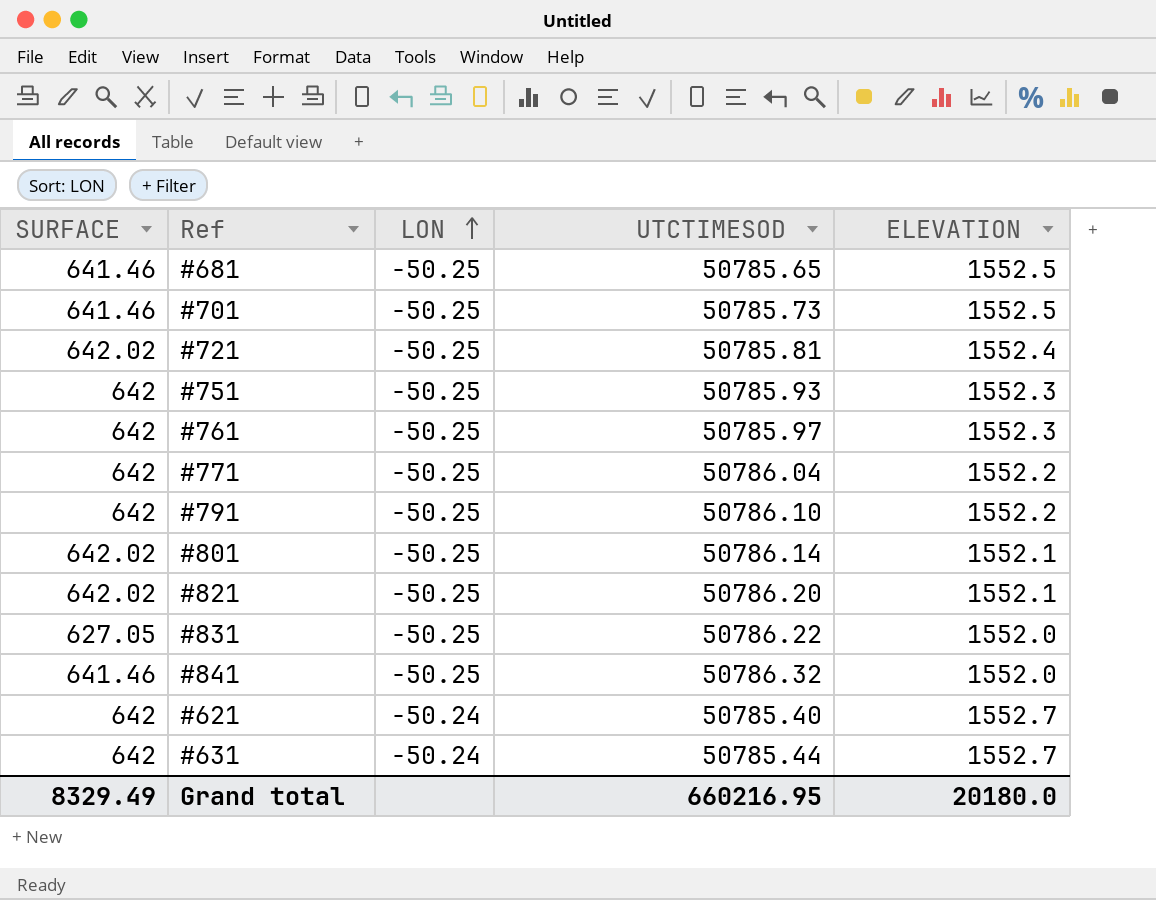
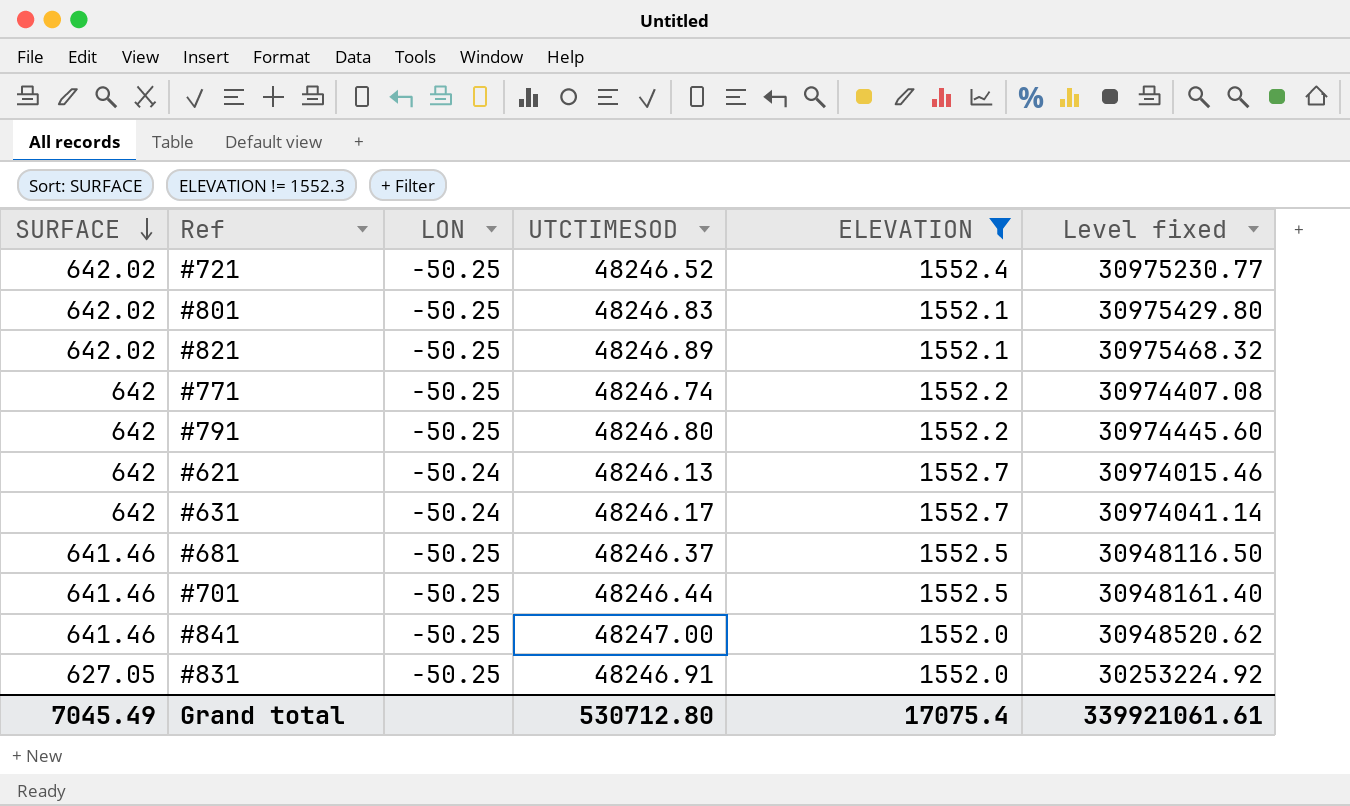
filter: none -> ELEVATION != 1552.3
row order: LON ascending -> SURFACE descending
column Level fixed | formula: none -> [SURFACE] * [UTCTIMESOD]
#721 | UTCTIMESOD: 50785.81 -> 48246.52
#801 | UTCTIMESOD: 50786.14 -> 48246.83
#821 | UTCTIMESOD: 50786.20 -> 48246.89
#771 | UTCTIMESOD: 50786.04 -> 48246.74
#791 | UTCTIMESOD: 50786.10 -> 48246.80
#621 | UTCTIMESOD: 50785.40 -> 48246.13
#631 | UTCTIMESOD: 50785.44 -> 48246.17
#681 | UTCTIMESOD: 50785.65 -> 48246.37
#701 | UTCTIMESOD: 50785.73 -> 48246.44
#841 | UTCTIMESOD: 50786.32 -> 48247.00
#831 | UTCTIMESOD: 50786.22 -> 48246.91
Grand total | SURFACE: 8329.49 -> 7045.49
Grand total | UTCTIMESOD: 660216.95 -> 530712.80
Grand total | ELEVATION: 20180.0 -> 17075.4

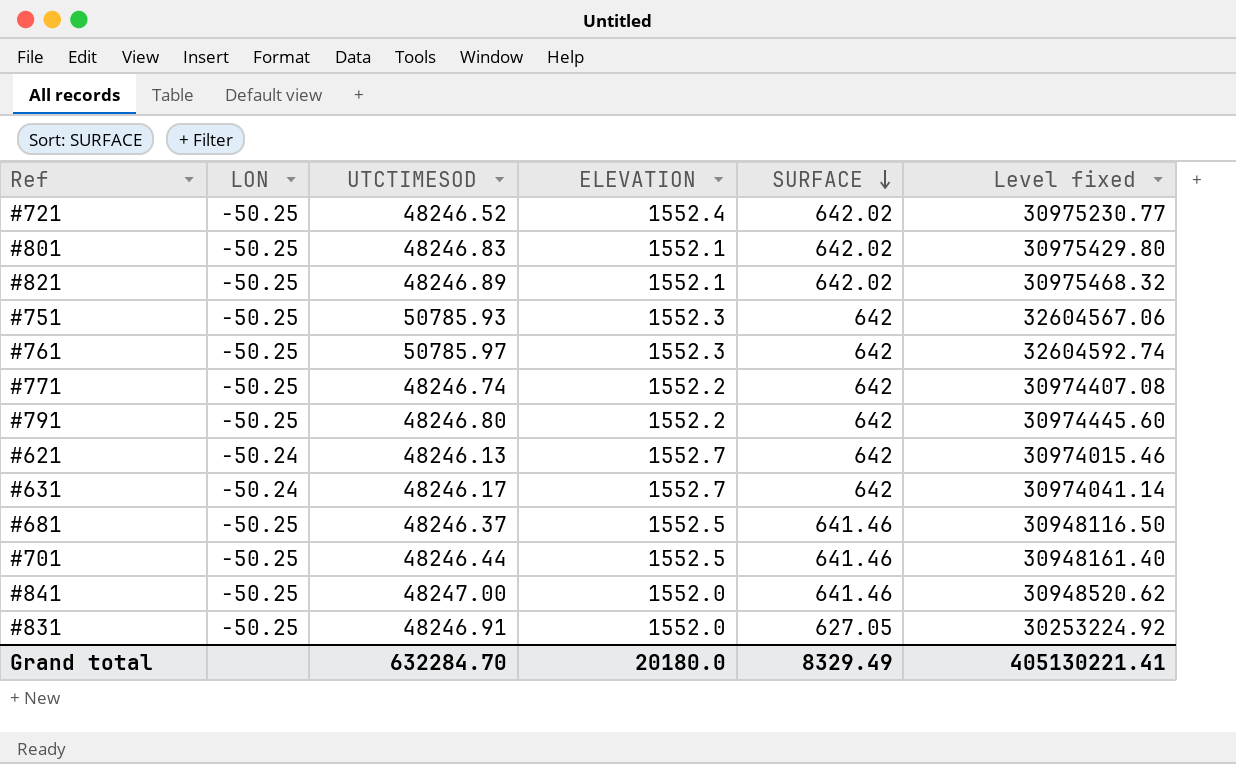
filter: ELEVATION != 1552.3 -> none
column SURFACE | position: 1 -> 5
Grand total | UTCTIMESOD: 530712.80 -> 632284.70
Grand total | ELEVATION: 17075.4 -> 20180.0
Grand total | SURFACE: 7045.49 -> 8329.49
Grand total | Level fixed: 339921061.61 -> 405130221.41

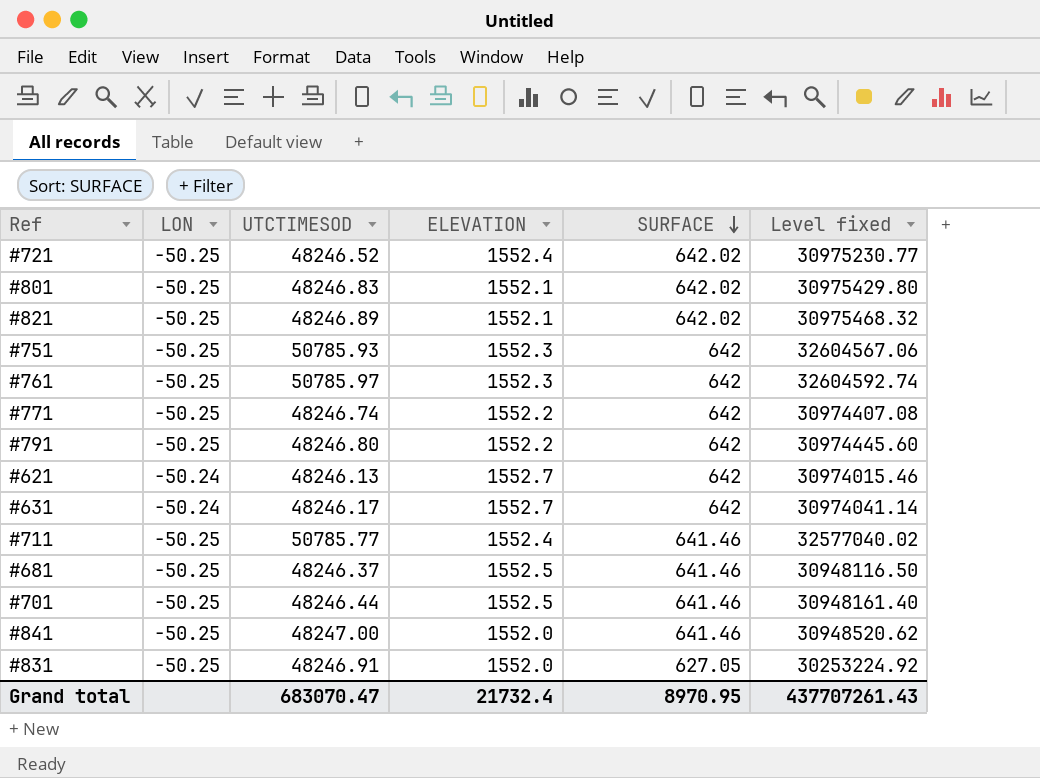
row #711: none -> -50.25 | 50785.77 | 1552.4 | 641.46 | 32577040.02
Grand total | UTCTIMESOD: 632284.70 -> 683070.47
Grand total | ELEVATION: 20180.0 -> 21732.4
Grand total | SURFACE: 8329.49 -> 8970.95
Grand total | Level fixed: 405130221.41 -> 437707261.43

